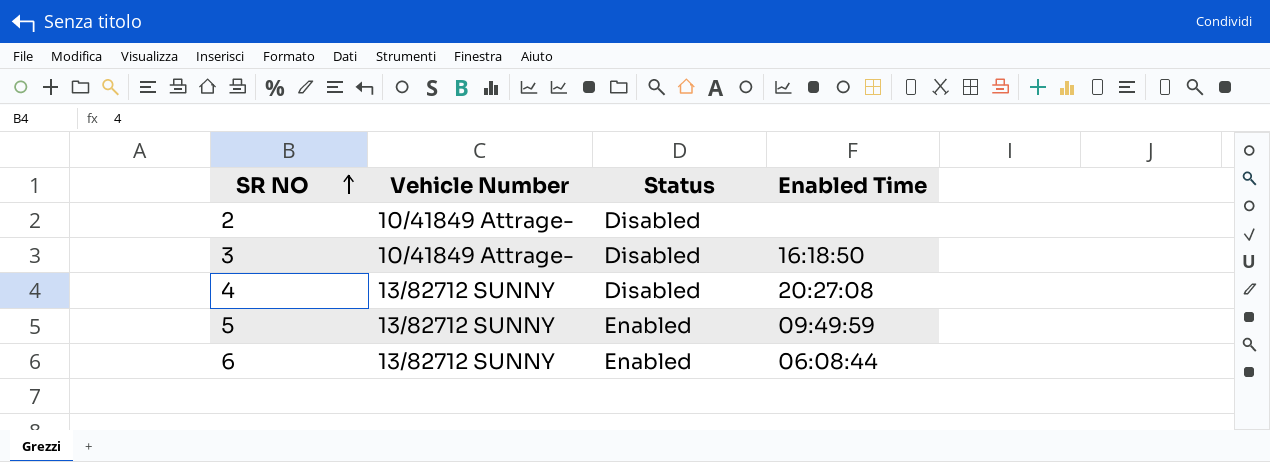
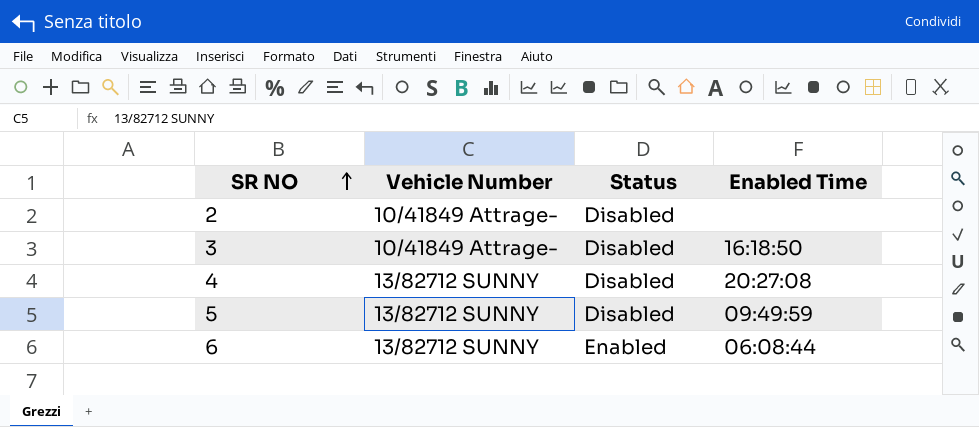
5 | Status: Enabled -> Disabled

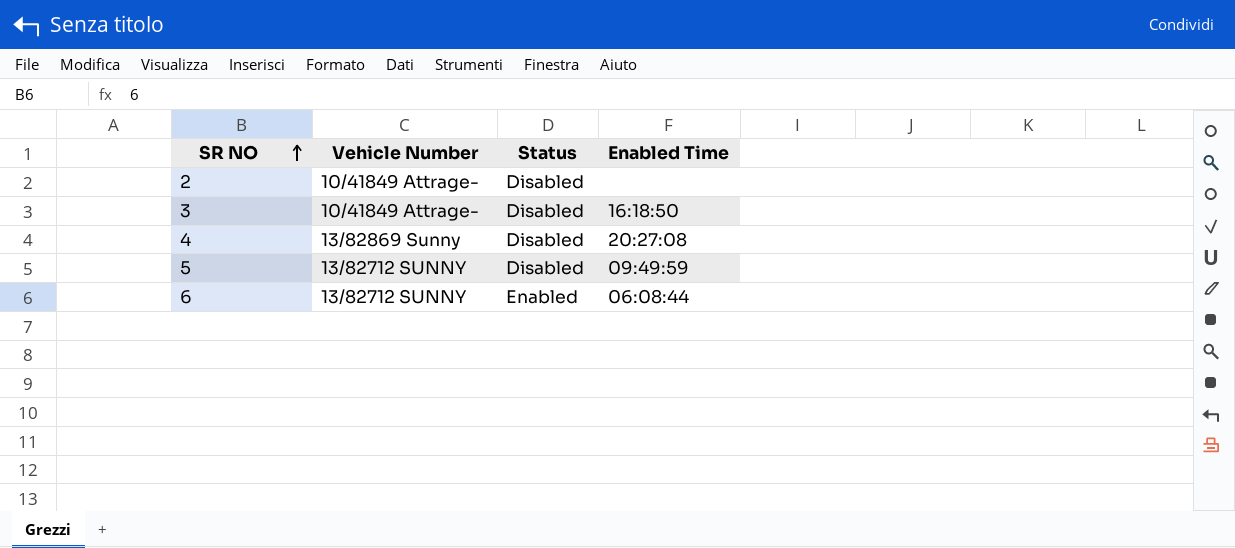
4 | Vehicle Number: 13/82712 SUNNY -> 13/82869 Sunny

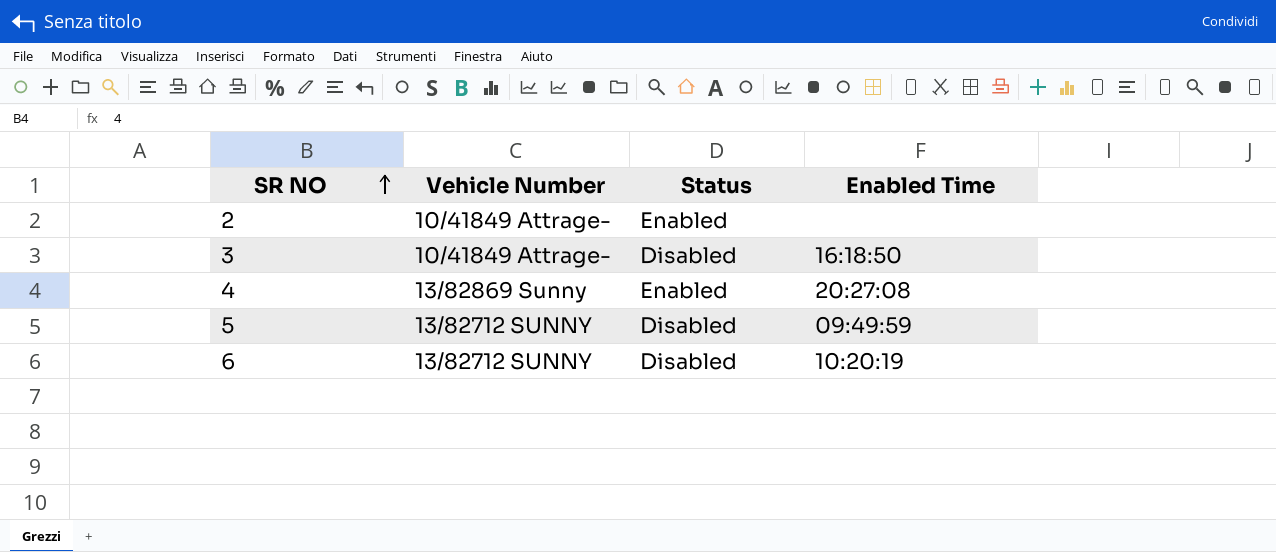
2 | Status: Disabled -> Enabled
4 | Status: Disabled -> Enabled
6 | Status: Enabled -> Disabled
6 | Enabled Time: 06:08:44 -> 10:20:19

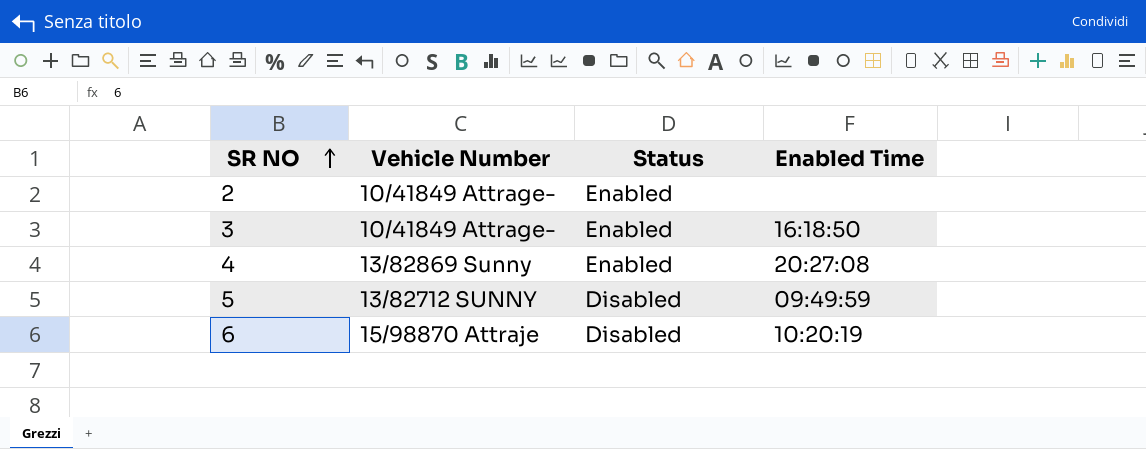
3 | Status: Disabled -> Enabled
6 | Vehicle Number: 13/82712 SUNNY -> 15/98870 Attraje

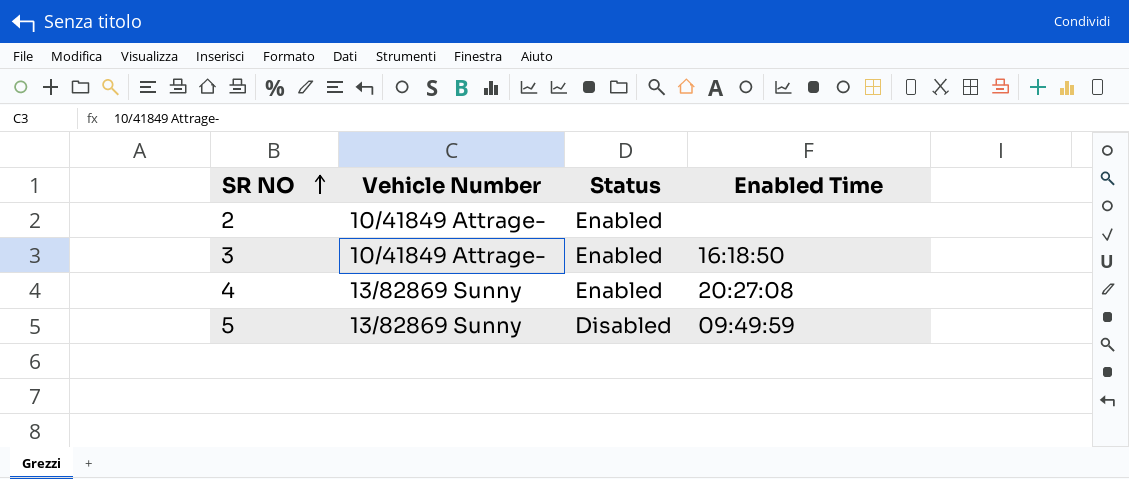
row 6: 15/98870 Attraje | Disabled | 10:20:19 -> none
5 | Vehicle Number: 13/82712 SUNNY -> 13/82869 Sunny

